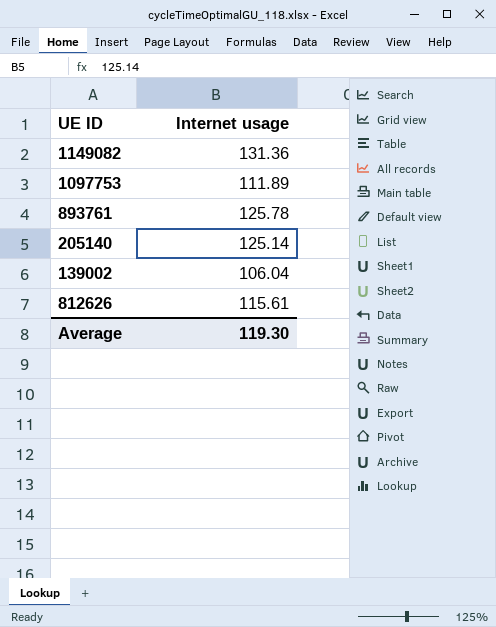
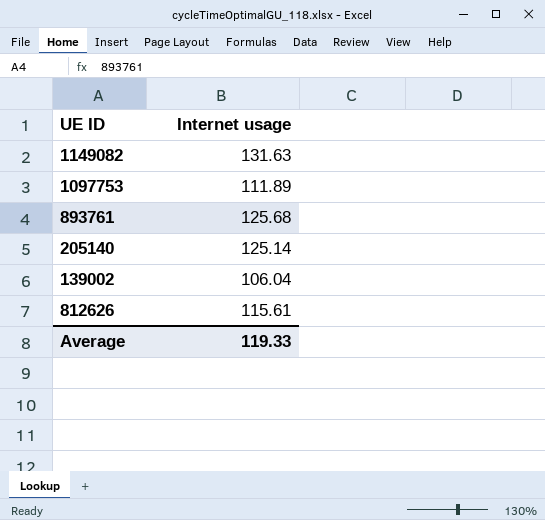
1149082 | Internet usage: 131.36 -> 131.63
893761 | Internet usage: 125.78 -> 125.68
Average | Internet usage: 119.30 -> 119.33

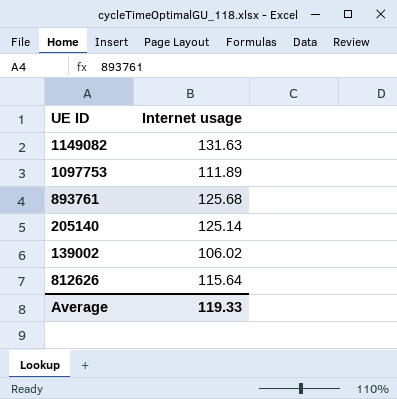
139002 | Internet usage: 106.04 -> 106.02
812626 | Internet usage: 115.61 -> 115.64

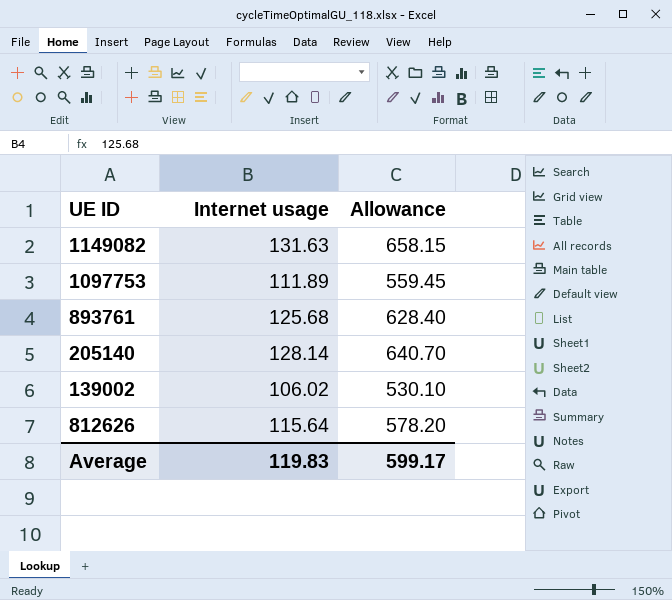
column Allowance | formula: none -> [Internet usage] * 5
205140 | Internet usage: 125.14 -> 128.14
Average | Internet usage: 119.33 -> 119.83

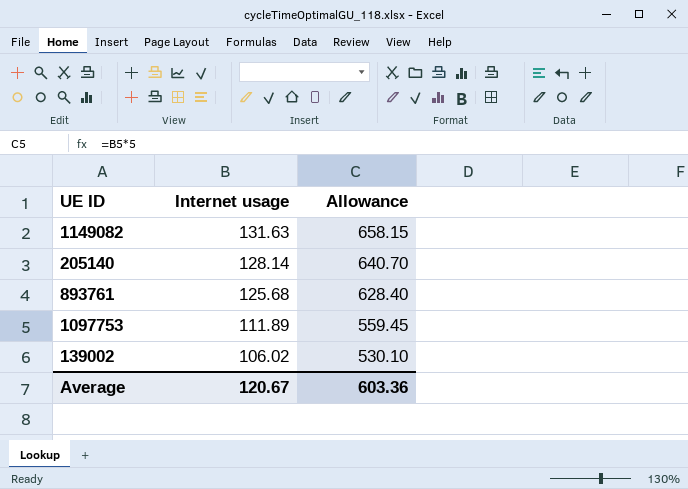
row order: none -> Internet usage descending
row 812626: 115.64 | 578.20 -> none
Average | Internet usage: 119.83 -> 120.67
Average | Allowance: 599.17 -> 603.36

